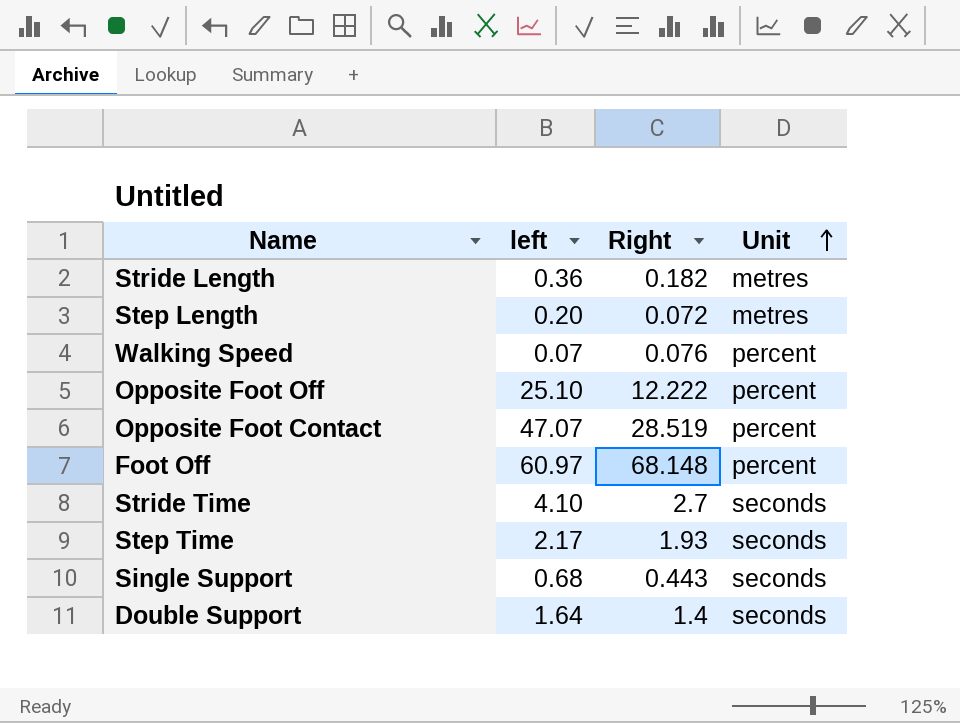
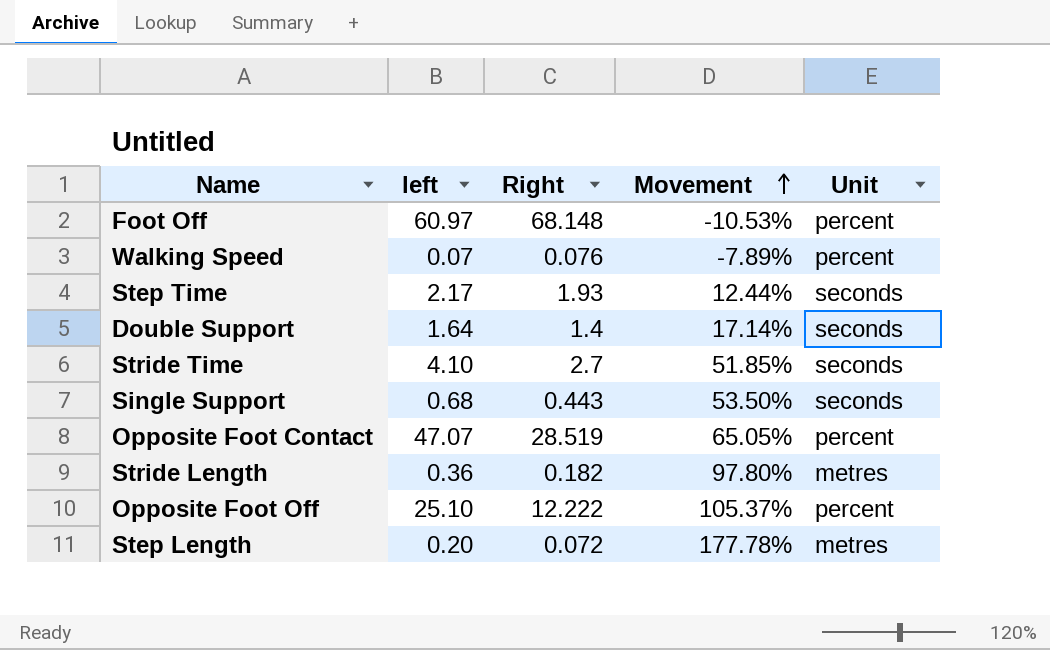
row order: Unit ascending -> Movement ascending
column Movement | formula: none -> ([left] - [Right]) / [Right]

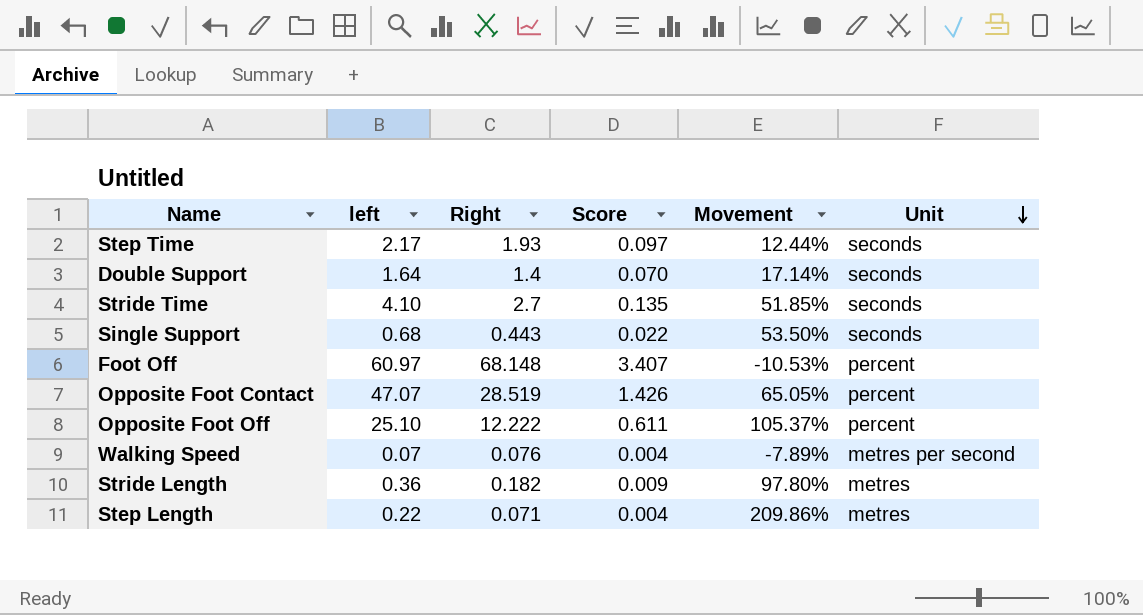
row order: Movement ascending -> Unit descending
column Score | formula: none -> [Right] * 0.05
Walking Speed | Unit: percent -> metres per second
Step Length | left: 0.20 -> 0.22
Step Length | Right: 0.072 -> 0.071
Step Length | Movement: 177.78% -> 209.86%

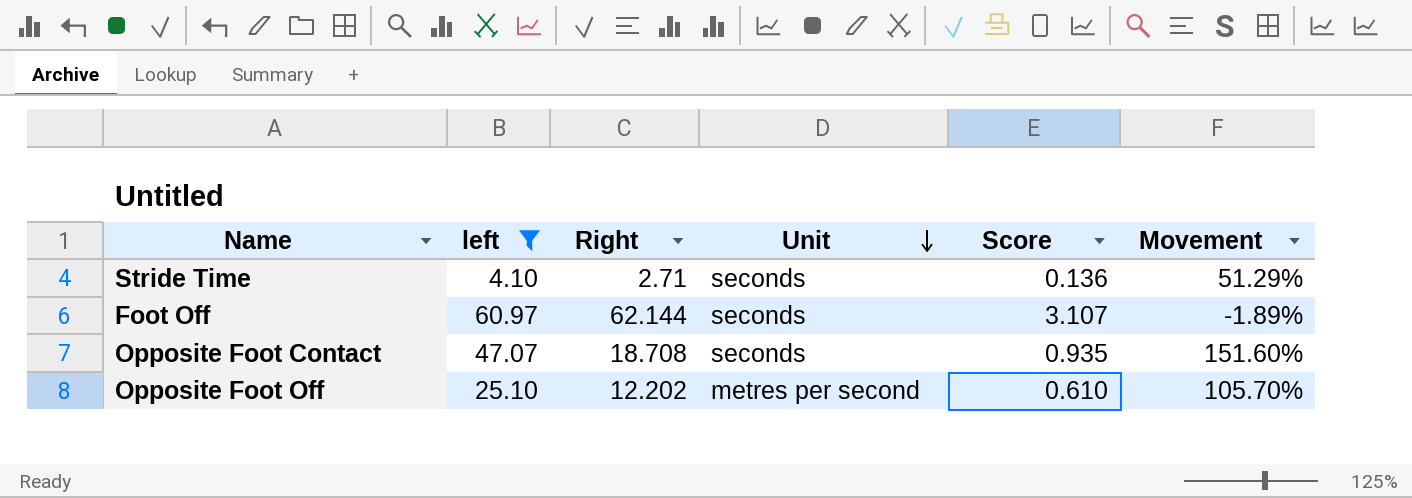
filter: none -> left >= 4.10
column Unit | position: 6 -> 4
Stride Time | Right: 2.7 -> 2.71
Stride Time | Score: 0.135 -> 0.136
Stride Time | Movement: 51.85% -> 51.29%
Foot Off | Right: 68.148 -> 62.144
Foot Off | Unit: percent -> seconds
Foot Off | Score: 3.407 -> 3.107
Foot Off | Movement: -10.53% -> -1.89%
Opposite Foot Contact | Right: 28.519 -> 18.708
Opposite Foot Contact | Unit: percent -> seconds
Opposite Foot Contact | Score: 1.426 -> 0.935
Opposite Foot Contact | Movement: 65.05% -> 151.60%
Opposite Foot Off | Right: 12.222 -> 12.202
Opposite Foot Off | Unit: percent -> metres per second
Opposite Foot Off | Score: 0.611 -> 0.610
Opposite Foot Off | Movement: 105.37% -> 105.70%

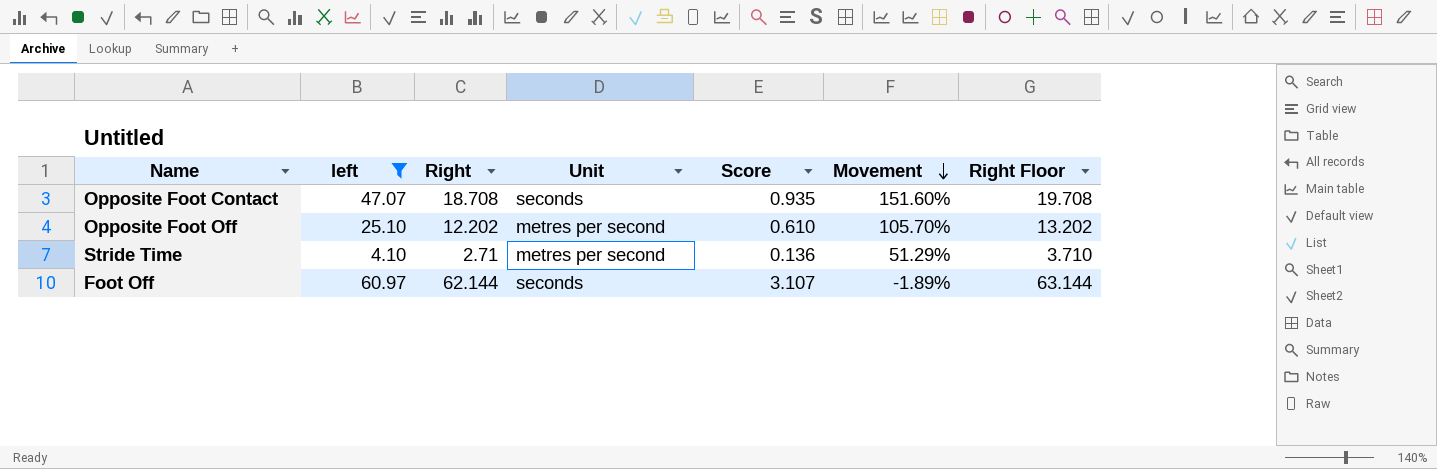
row order: Unit descending -> Movement descending
column Right Floor | formula: none -> [Right] + 1
Stride Time | Unit: seconds -> metres per second

